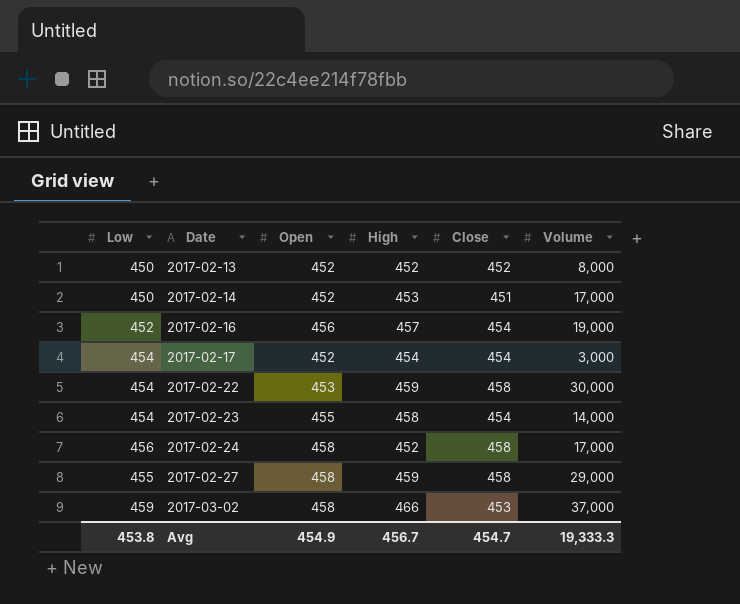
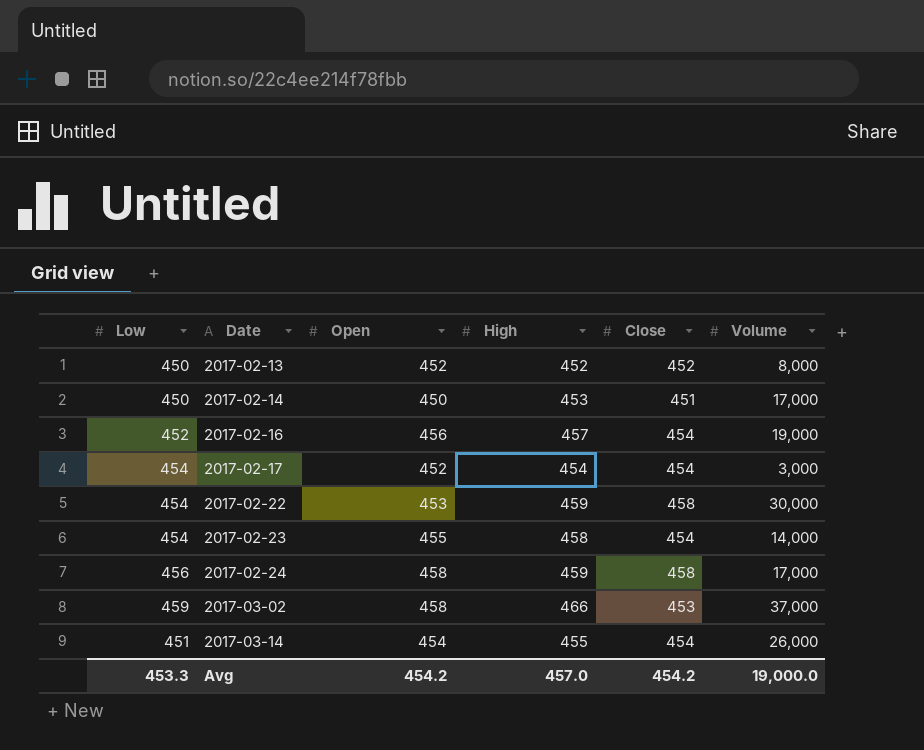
row 2017-02-27: 455 | 458 | 459 | 458 | 29,000 -> none
2017-02-14 | Open: 452 -> 450
2017-02-24 | High: 452 -> 459
row 2017-03-14: none -> 451 | 454 | 455 | 454 | 26,000
Avg | Low: 453.8 -> 453.3
Avg | Open: 454.9 -> 454.2
Avg | High: 456.7 -> 457.0
Avg | Close: 454.7 -> 454.2
Avg | Volume: 19,333.3 -> 19,000.0

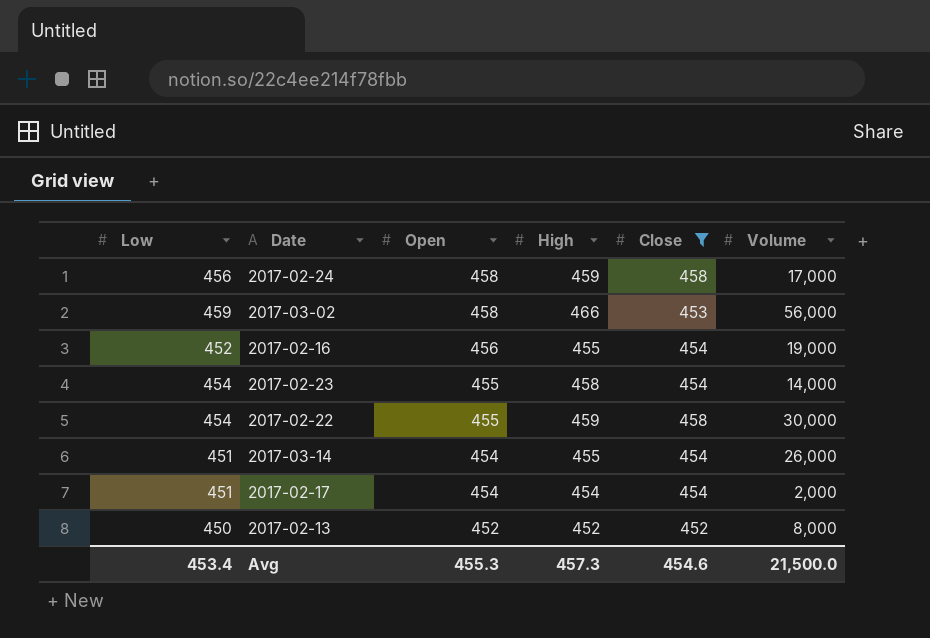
filter: none -> Close != 451
row order: Date ascending -> Open descending
2017-03-02 | Volume: 37,000 -> 56,000
2017-02-16 | High: 457 -> 455
2017-02-22 | Open: 453 -> 455
2017-02-17 | Low: 454 -> 451
2017-02-17 | Open: 452 -> 454
2017-02-17 | Volume: 3,000 -> 2,000
Avg | Low: 453.3 -> 453.4
Avg | Open: 454.2 -> 455.3
Avg | High: 457.0 -> 457.3
Avg | Close: 454.2 -> 454.6
Avg | Volume: 19,000.0 -> 21,500.0

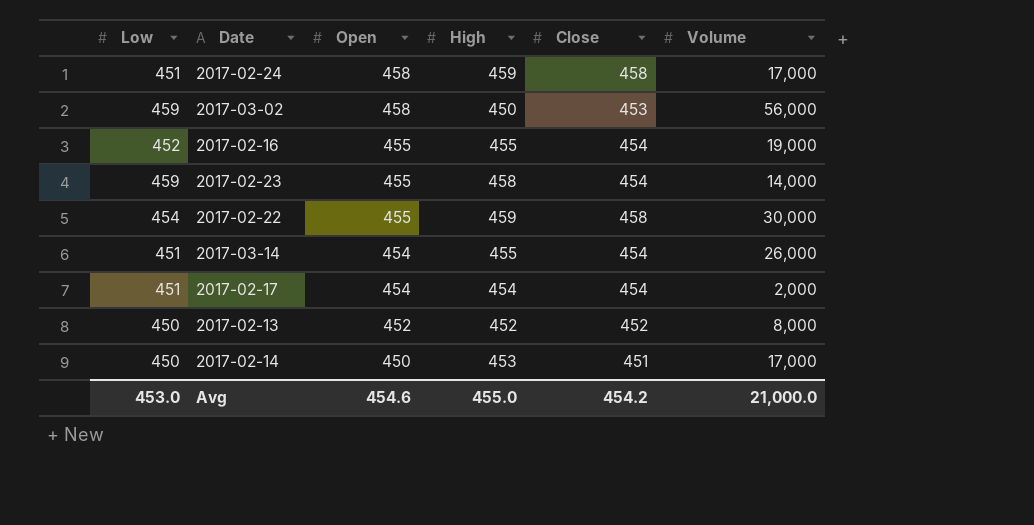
filter: Close != 451 -> none
2017-02-24 | Low: 456 -> 451
2017-03-02 | High: 466 -> 450
2017-02-16 | Open: 456 -> 455
2017-02-23 | Low: 454 -> 459
Avg | Low: 453.4 -> 453.0
Avg | Open: 455.3 -> 454.6
Avg | High: 457.3 -> 455.0
Avg | Close: 454.6 -> 454.2
Avg | Volume: 21,500.0 -> 21,000.0

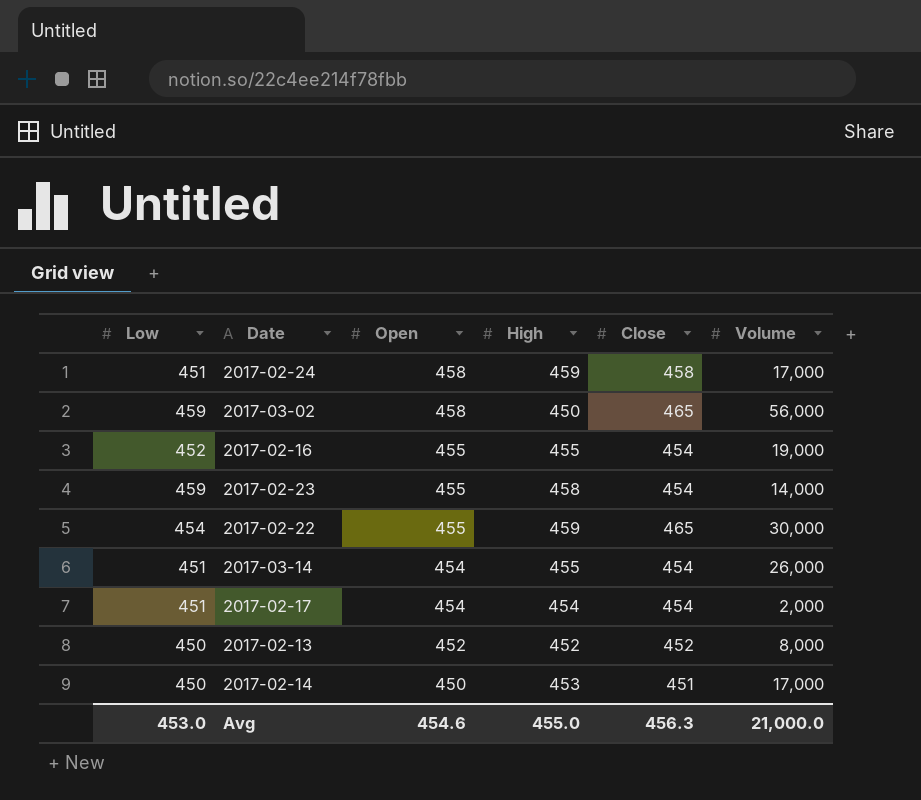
2017-03-02 | Close: 453 -> 465
2017-02-22 | Close: 458 -> 465
Avg | Close: 454.2 -> 456.3

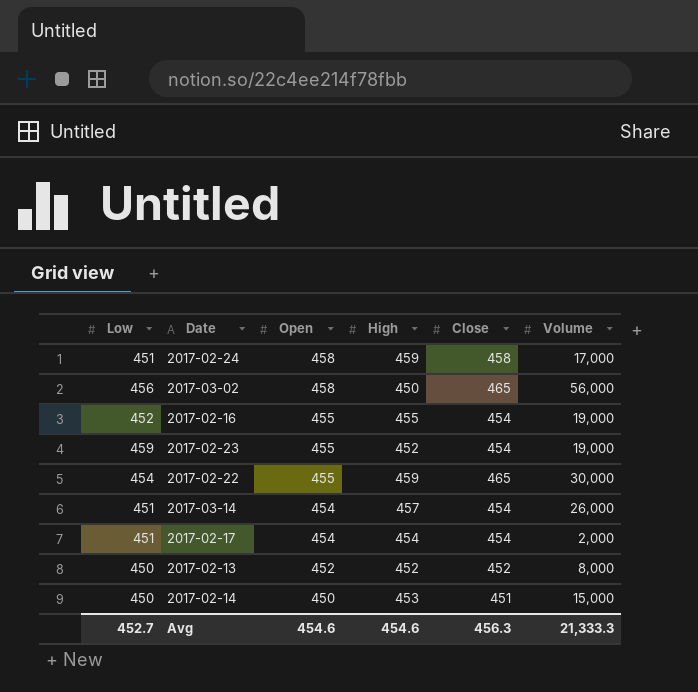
2017-03-02 | Low: 459 -> 456
2017-02-23 | High: 458 -> 452
2017-02-23 | Volume: 14,000 -> 19,000
2017-03-14 | High: 455 -> 457
2017-02-14 | Volume: 17,000 -> 15,000
Avg | Low: 453.0 -> 452.7
Avg | High: 455.0 -> 454.6
Avg | Volume: 21,000.0 -> 21,333.3

